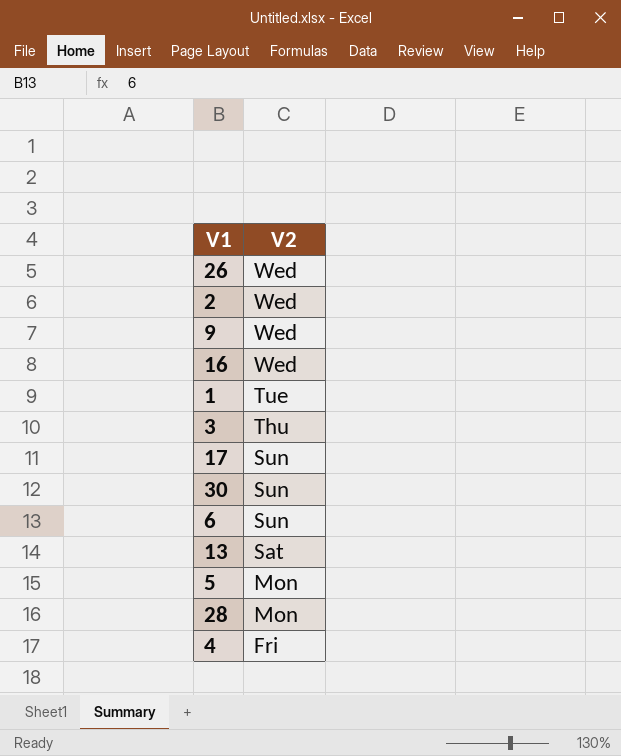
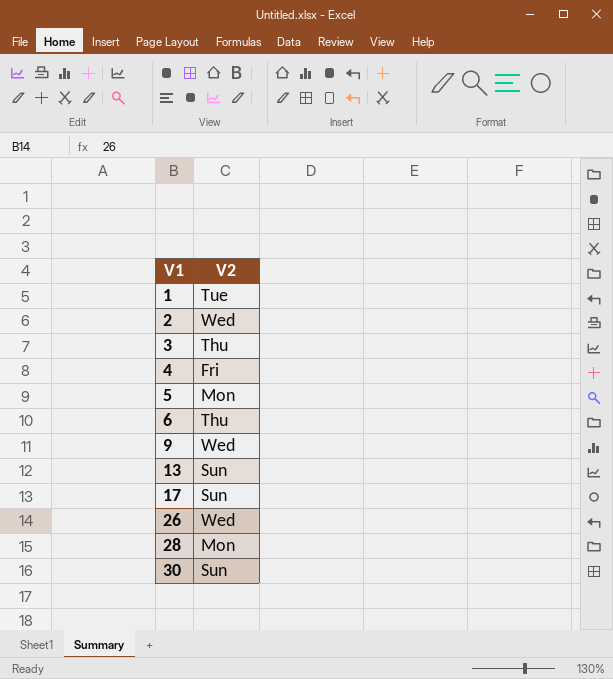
row order: V2 descending -> V1 ascending
row 16: Wed -> none
6 | V2: Sun -> Thu
13 | V2: Sat -> Sun

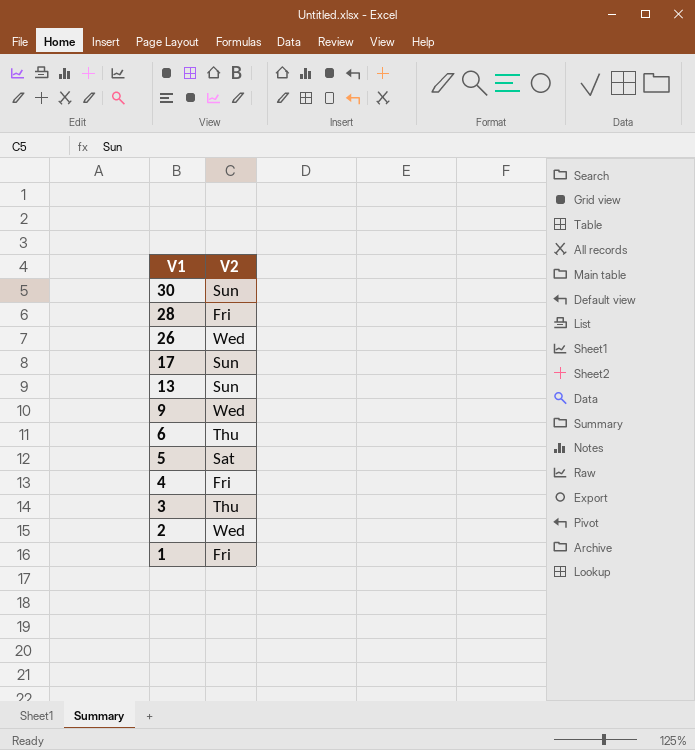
row order: V1 ascending -> V1 descending
28 | V2: Mon -> Fri
5 | V2: Mon -> Sat
1 | V2: Tue -> Fri

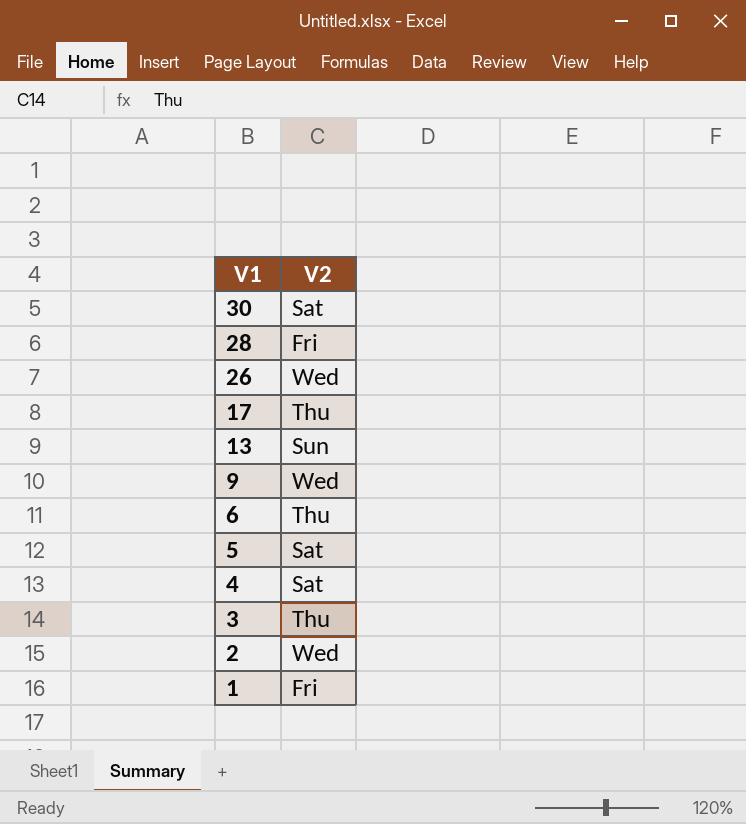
30 | V2: Sun -> Sat
17 | V2: Sun -> Thu
4 | V2: Fri -> Sat

